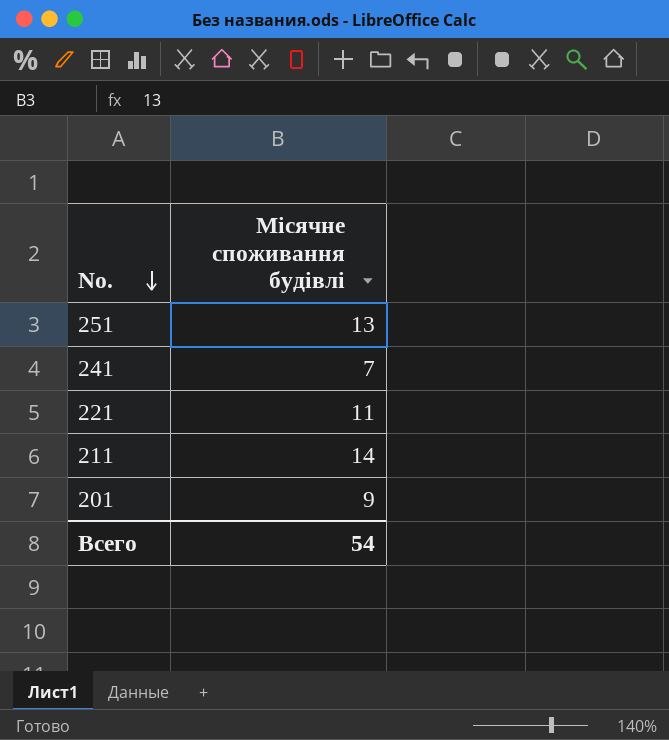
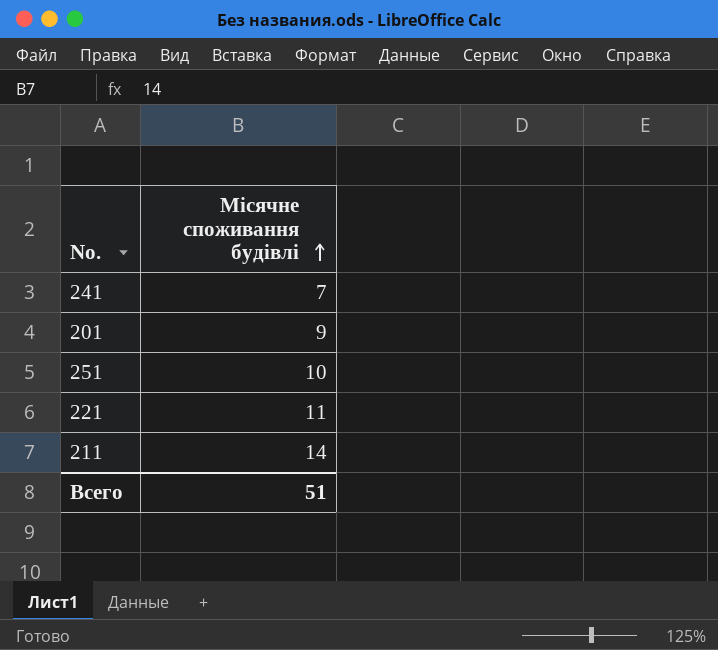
row order: No. descending -> Місячне споживання будівлі ascending
251 | Місячне споживання будівлі: 13 -> 10
Всего | Місячне споживання будівлі: 54 -> 51

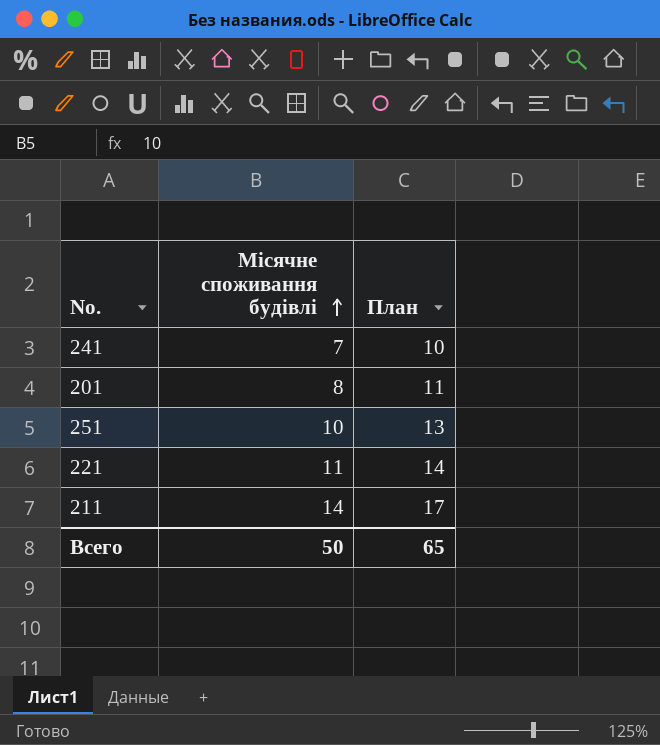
column План | formula: none -> [Місячне споживання будівлі] + 3
201 | Місячне споживання будівлі: 9 -> 8
Всего | Місячне споживання будівлі: 51 -> 50

